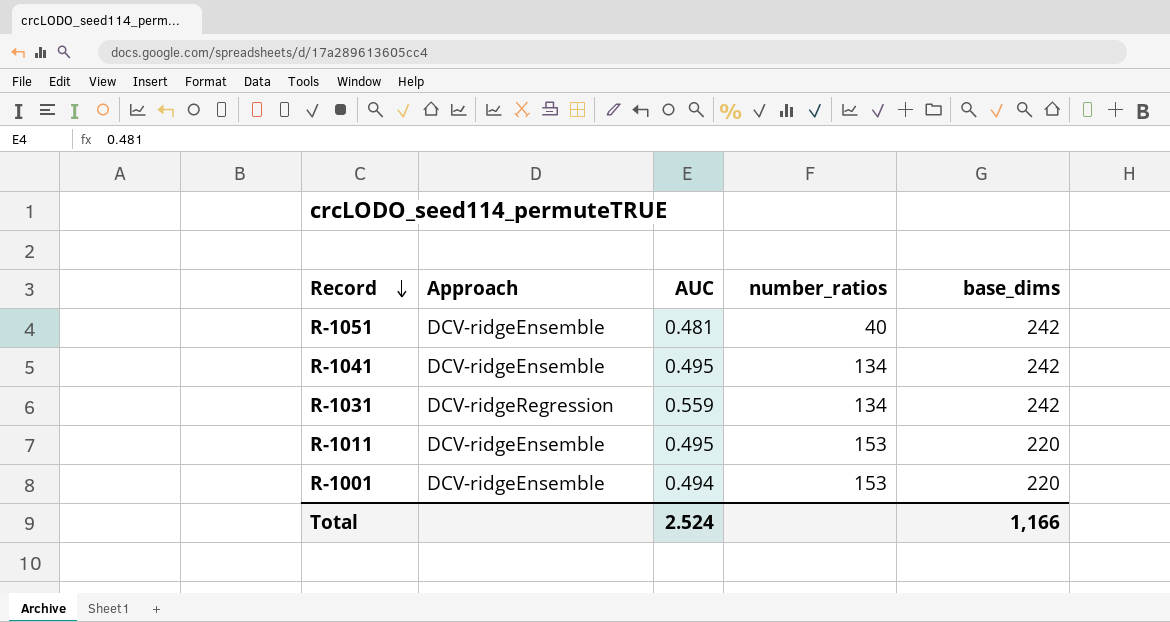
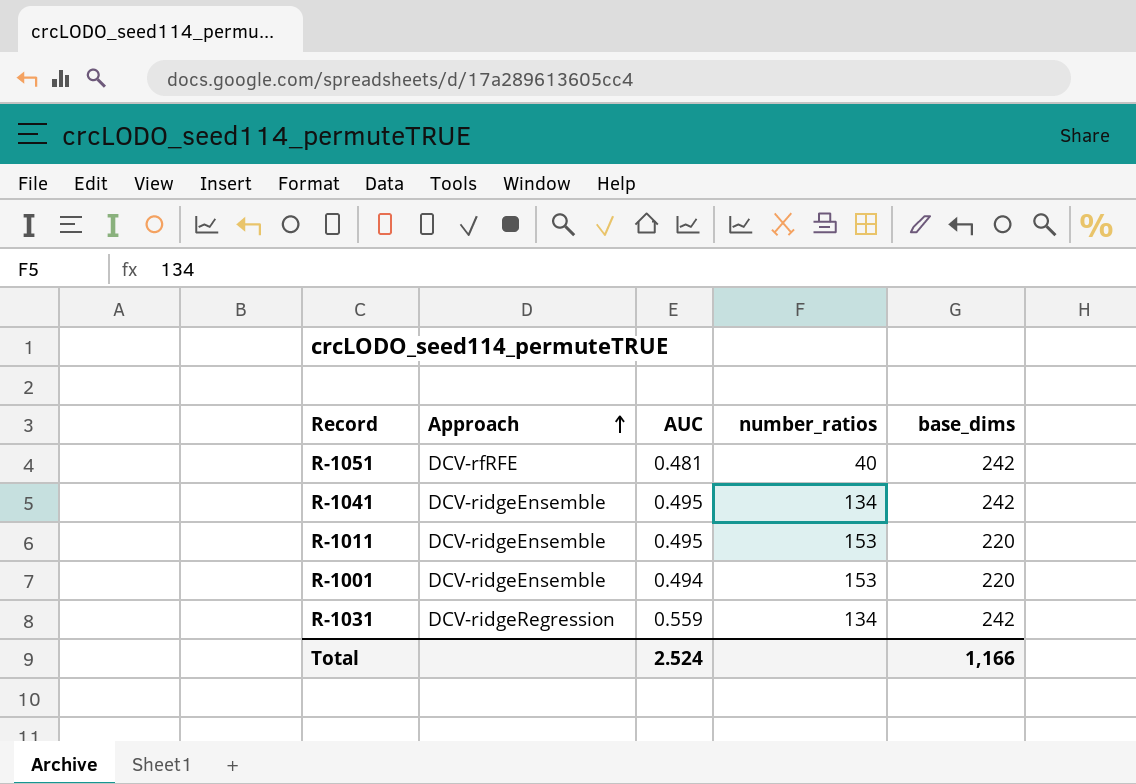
row order: Record descending -> Approach ascending
R-1051 | Approach: DCV-ridgeEnsemble -> DCV-rfRFE

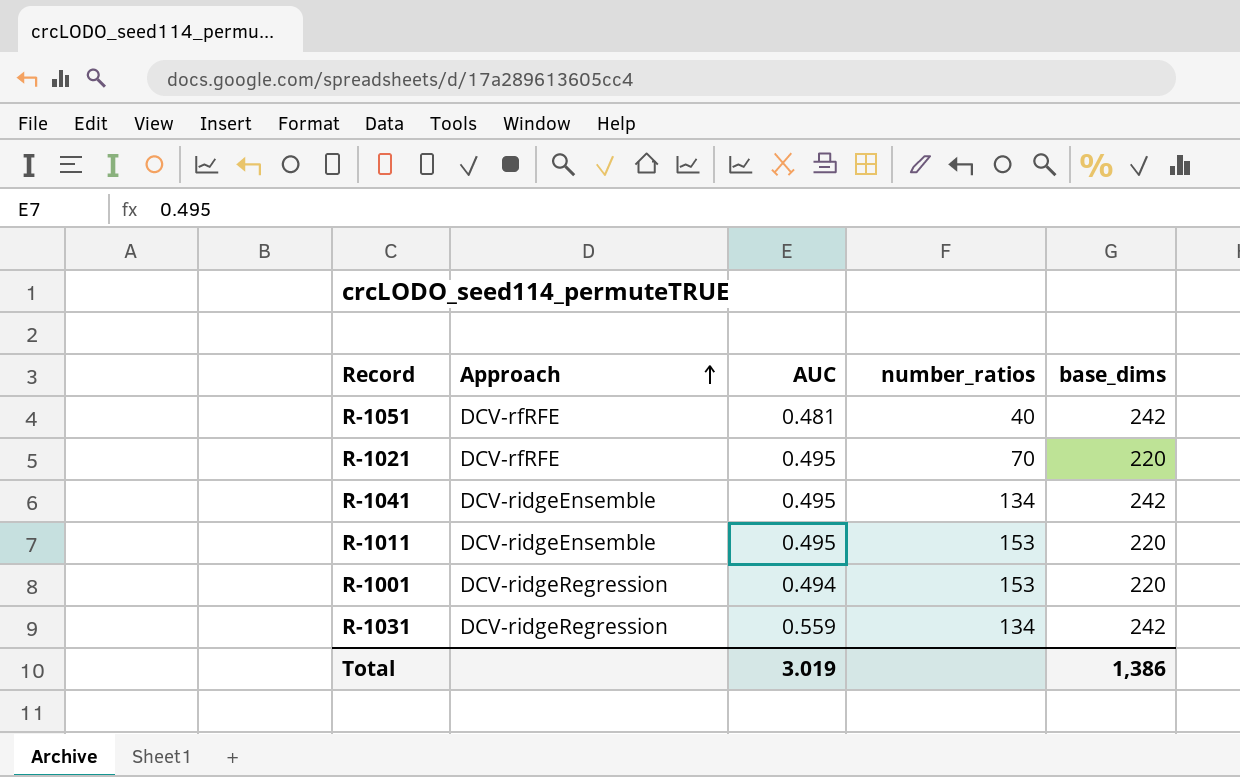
row R-1021: none -> DCV-rfRFE | 0.495 | 70 | 220
R-1001 | Approach: DCV-ridgeEnsemble -> DCV-ridgeRegression
Total | AUC: 2.524 -> 3.019
Total | base_dims: 1,166 -> 1,386

